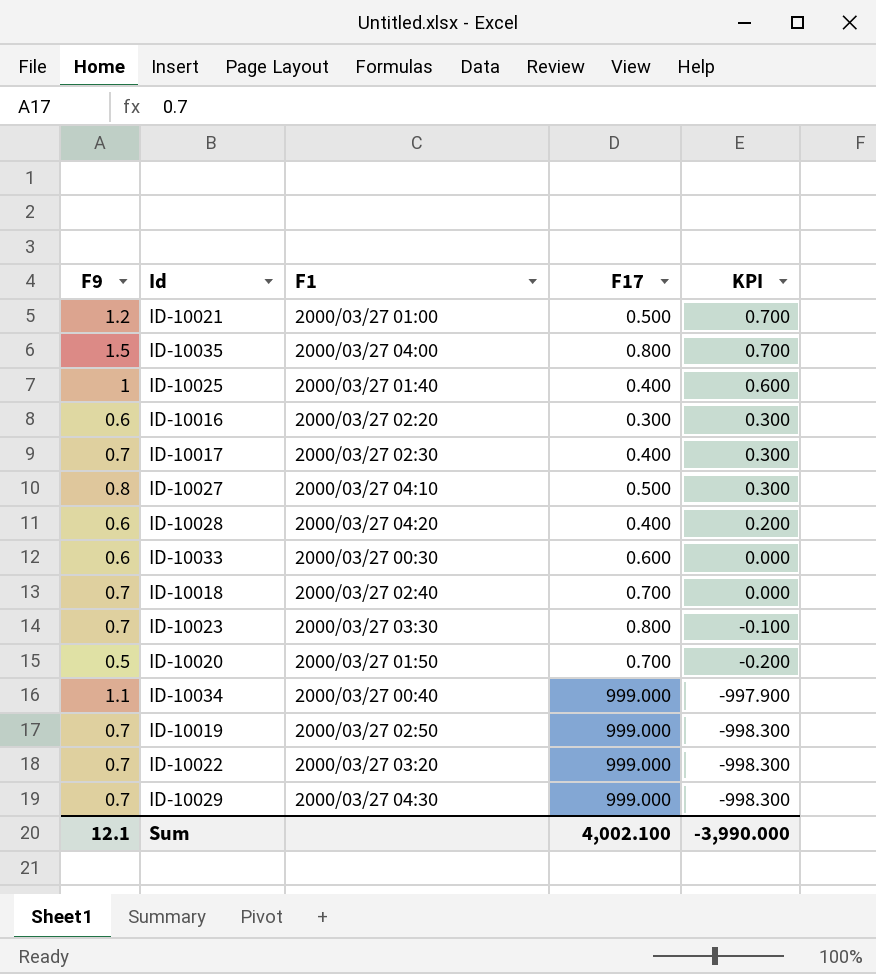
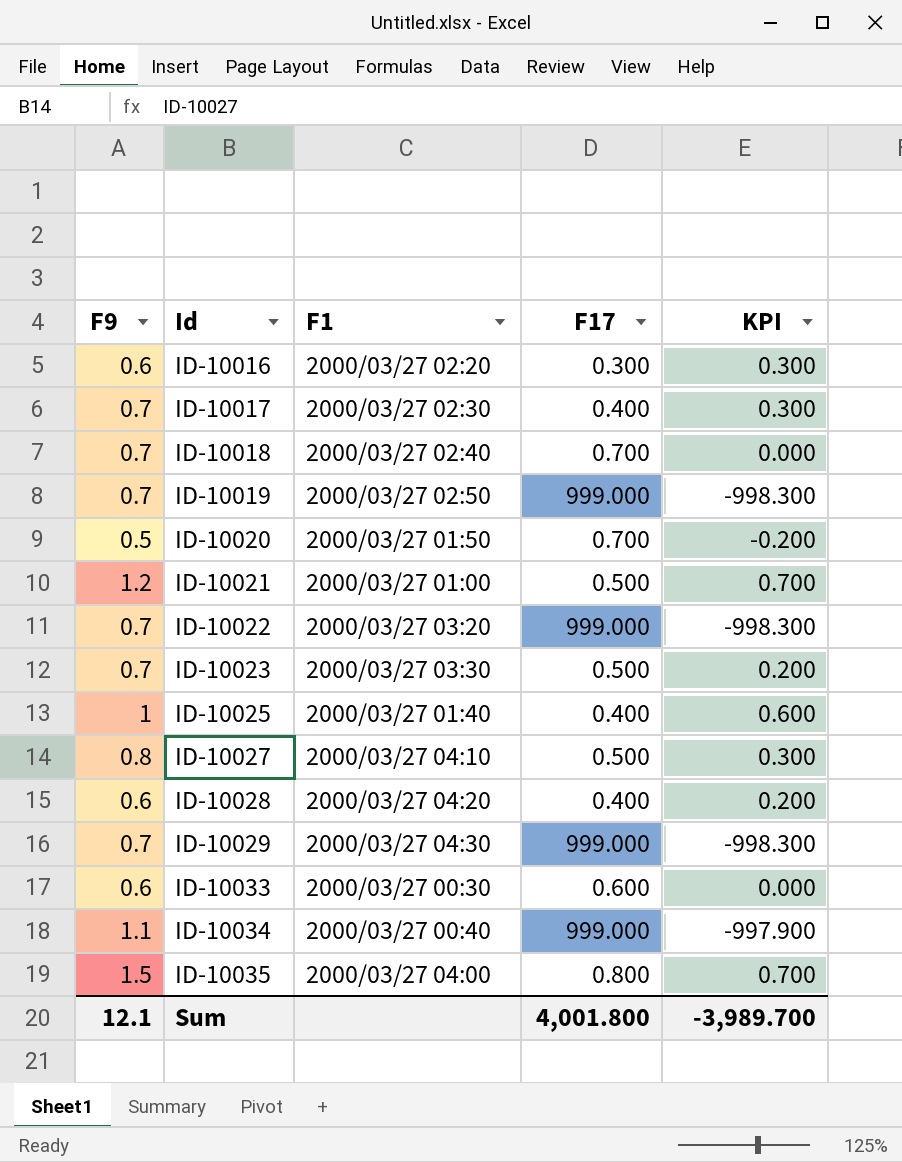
row order: KPI descending -> Id ascending
ID-10023 | F17: 0.800 -> 0.500
ID-10023 | KPI: -0.100 -> 0.200
Sum | F17: 4,002.100 -> 4,001.800
Sum | KPI: -3,990.000 -> -3,989.700

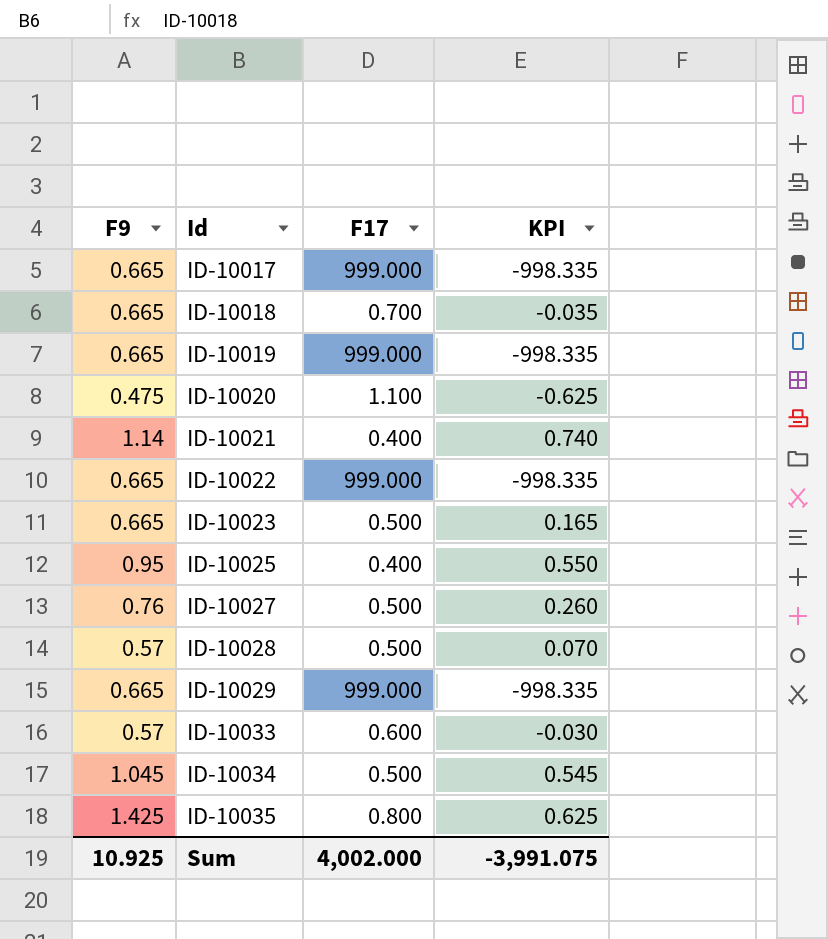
column F1 | position: 3 -> none
row ID-10016: 0.6 | 2000/03/27 02:20 | 0.300 | 0.300 -> none
ID-10017 | F9: 0.7 -> 0.665
ID-10017 | F17: 0.400 -> 999.000
ID-10017 | KPI: 0.300 -> -998.335
ID-10018 | F9: 0.7 -> 0.665
ID-10018 | KPI: 0.000 -> -0.035
ID-10019 | F9: 0.7 -> 0.665
ID-10019 | KPI: -998.300 -> -998.335
ID-10020 | F9: 0.5 -> 0.475
ID-10020 | F17: 0.700 -> 1.100
ID-10020 | KPI: -0.200 -> -0.625
ID-10021 | F9: 1.2 -> 1.14
ID-10021 | F17: 0.500 -> 0.400
ID-10021 | KPI: 0.700 -> 0.740
ID-10022 | F9: 0.7 -> 0.665
ID-10022 | KPI: -998.300 -> -998.335
ID-10023 | F9: 0.7 -> 0.665
ID-10023 | KPI: 0.200 -> 0.165
ID-10025 | F9: 1 -> 0.95
ID-10025 | KPI: 0.600 -> 0.550
ID-10027 | F9: 0.8 -> 0.76
ID-10027 | KPI: 0.300 -> 0.260
ID-10028 | F9: 0.6 -> 0.57
ID-10028 | F17: 0.400 -> 0.500
ID-10028 | KPI: 0.200 -> 0.070
ID-10029 | F9: 0.7 -> 0.665
ID-10029 | KPI: -998.300 -> -998.335
ID-10033 | F9: 0.6 -> 0.57
ID-10033 | KPI: 0.000 -> -0.030
ID-10034 | F9: 1.1 -> 1.045
ID-10034 | F17: 999.000 -> 0.500
ID-10034 | KPI: -997.900 -> 0.545
ID-10035 | F9: 1.5 -> 1.425
ID-10035 | KPI: 0.700 -> 0.625
Sum | F9: 12.1 -> 10.925
Sum | F17: 4,001.800 -> 4,002.000
Sum | KPI: -3,989.700 -> -3,991.075

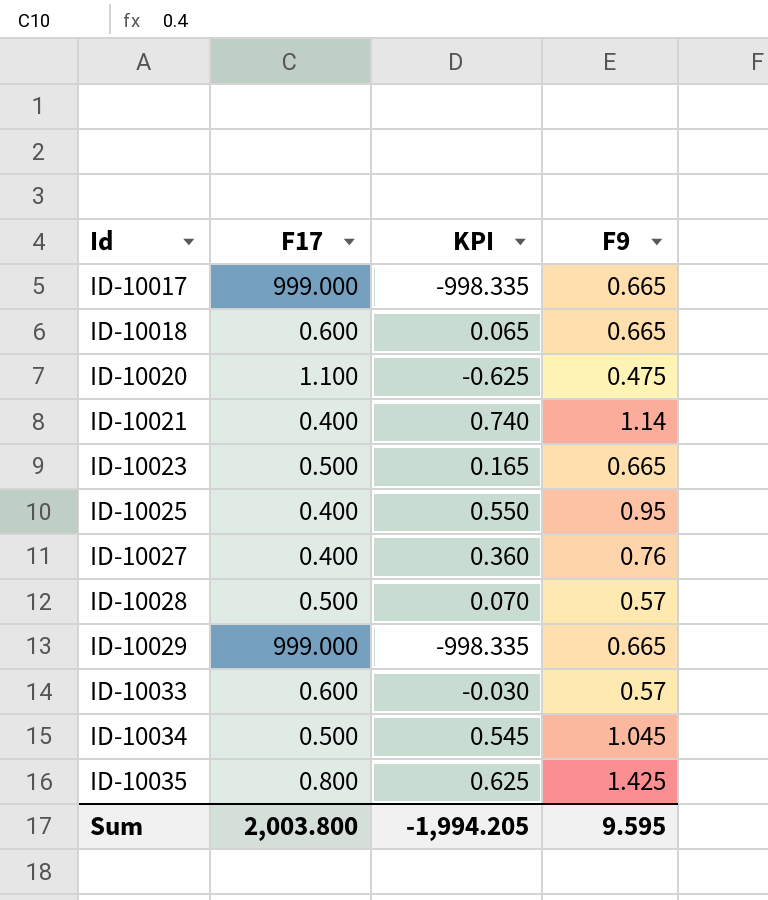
column F9 | position: 1 -> 4
row ID-10019: 0.665 | 999.000 | -998.335 -> none
row ID-10022: 0.665 | 999.000 | -998.335 -> none
ID-10018 | F17: 0.700 -> 0.600
ID-10018 | KPI: -0.035 -> 0.065
ID-10027 | F17: 0.500 -> 0.400
ID-10027 | KPI: 0.260 -> 0.360
Sum | F17: 4,002.000 -> 2,003.800
Sum | KPI: -3,991.075 -> -1,994.205
Sum | F9: 10.925 -> 9.595

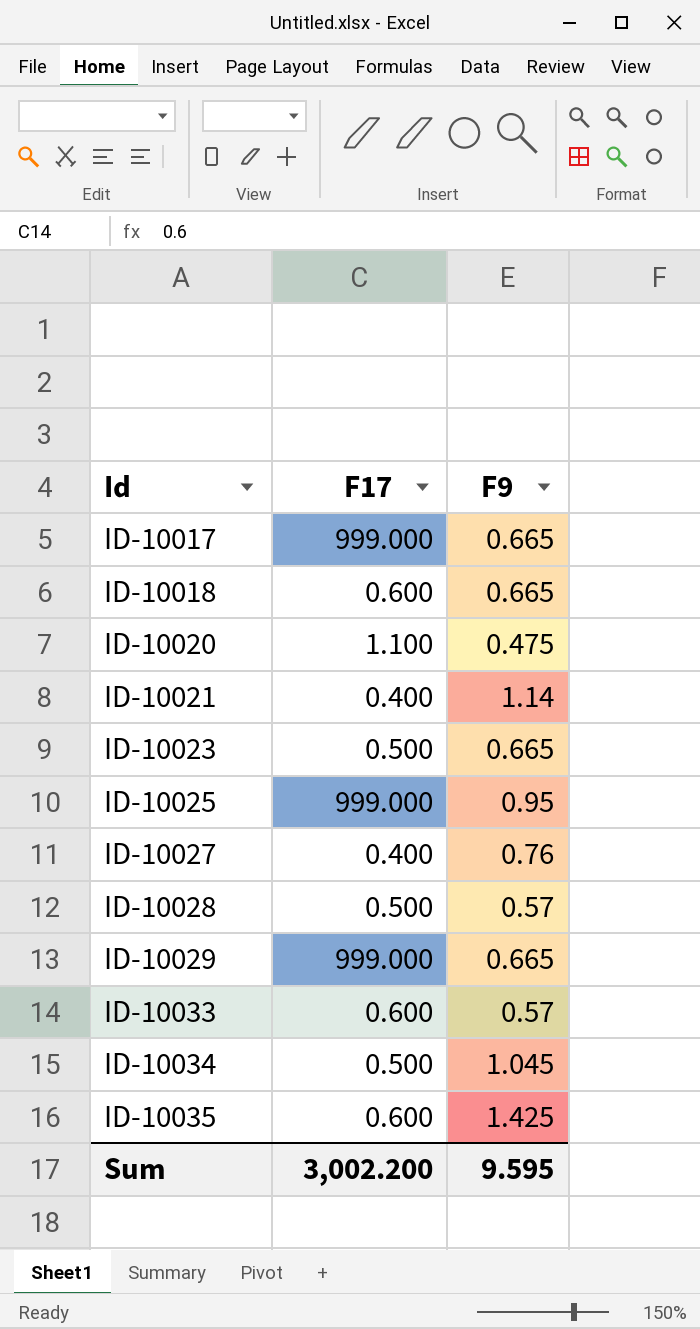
column KPI | formula: [F9] - [F17] -> none
ID-10025 | F17: 0.400 -> 999.000
ID-10035 | F17: 0.800 -> 0.600
Sum | F17: 2,003.800 -> 3,002.200

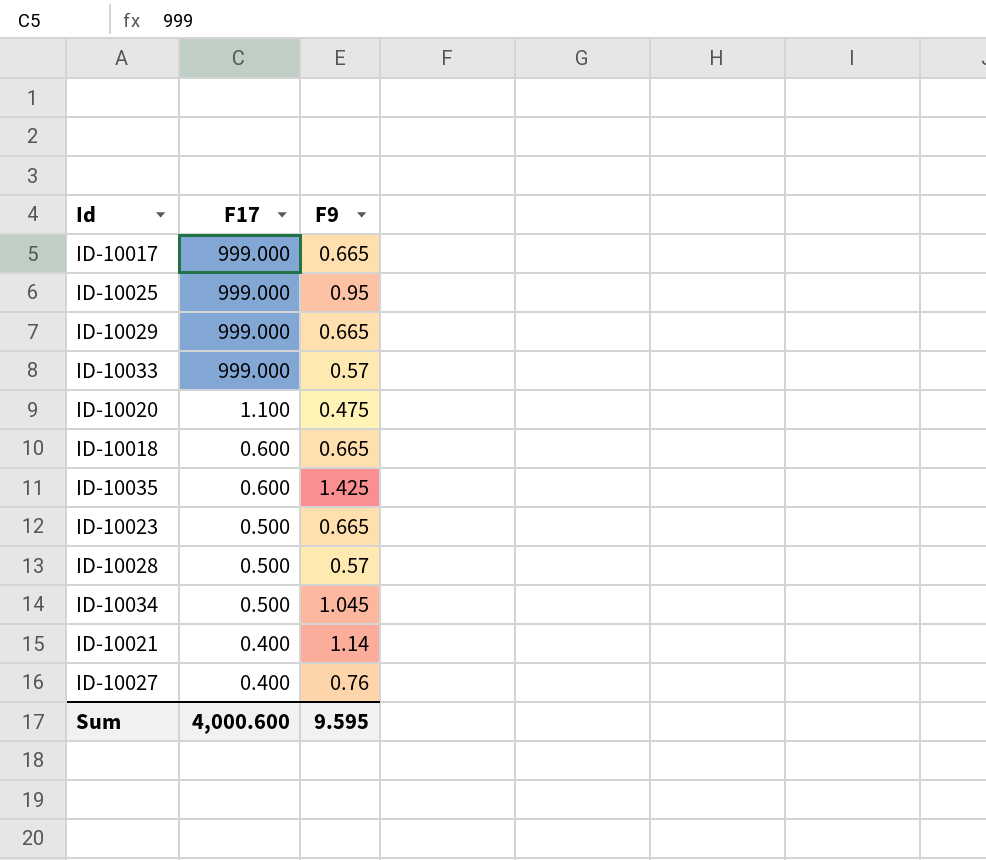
row order: Id ascending -> F17 descending
ID-10033 | F17: 0.600 -> 999.000
Sum | F17: 3,002.200 -> 4,000.600

